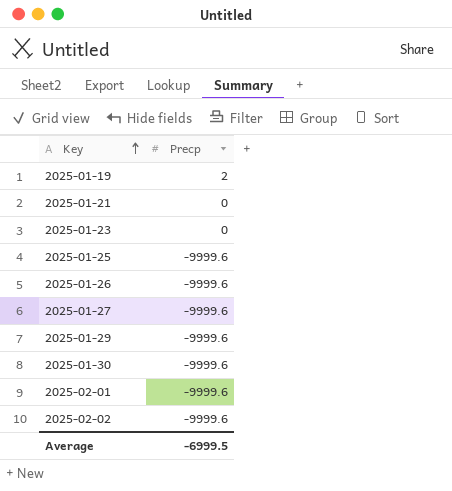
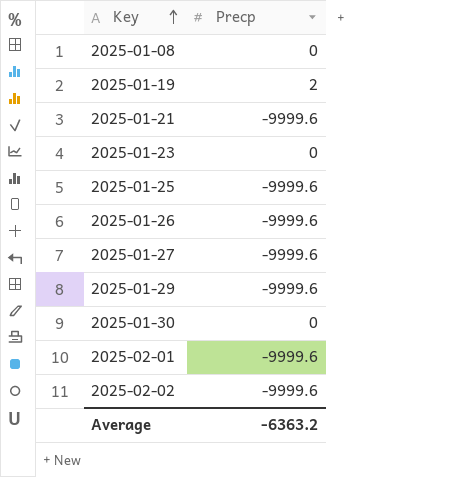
row 2025-01-08: none -> 0
2025-01-21 | Precp: 0 -> -9999.6
2025-01-30 | Precp: -9999.6 -> 0
Average | Precp: -6999.5 -> -6363.2

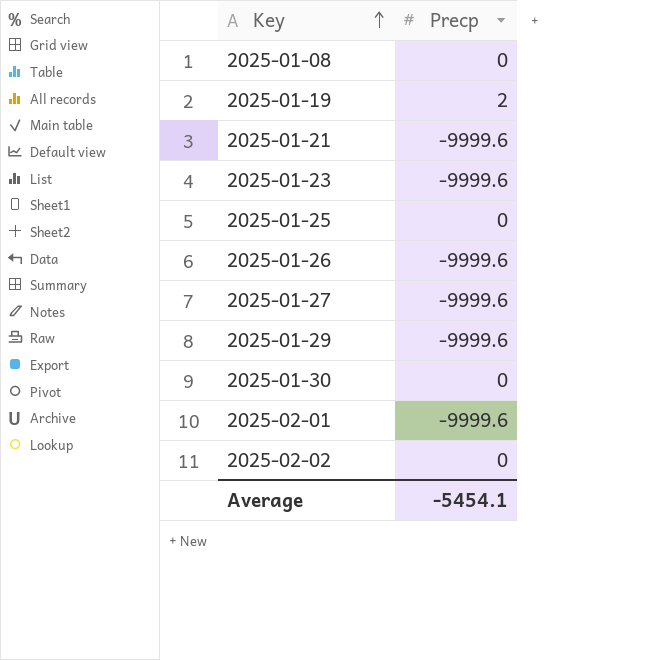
2025-01-23 | Precp: 0 -> -9999.6
2025-01-25 | Precp: -9999.6 -> 0
2025-02-02 | Precp: -9999.6 -> 0
Average | Precp: -6363.2 -> -5454.1

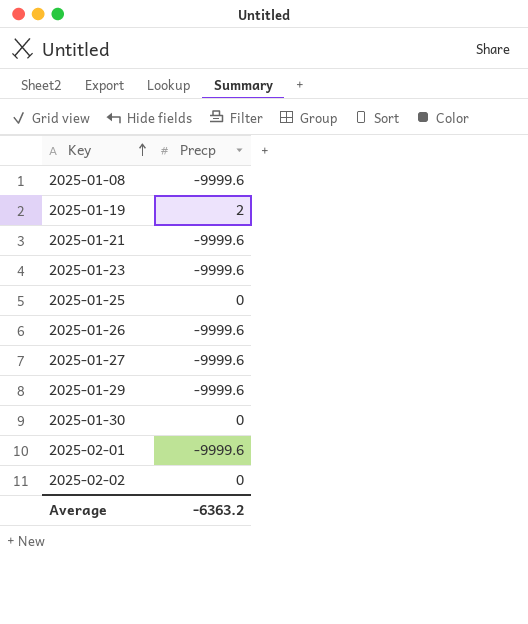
2025-01-08 | Precp: 0 -> -9999.6
Average | Precp: -5454.1 -> -6363.2

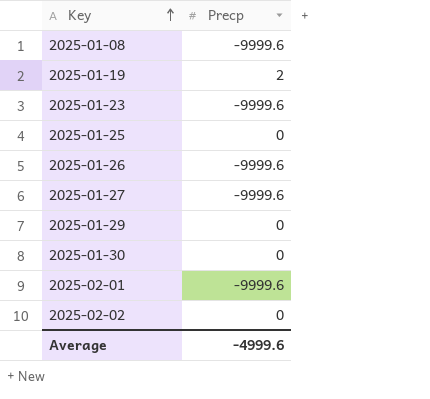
row 2025-01-21: -9999.6 -> none
2025-01-29 | Precp: -9999.6 -> 0
Average | Precp: -6363.2 -> -4999.6

